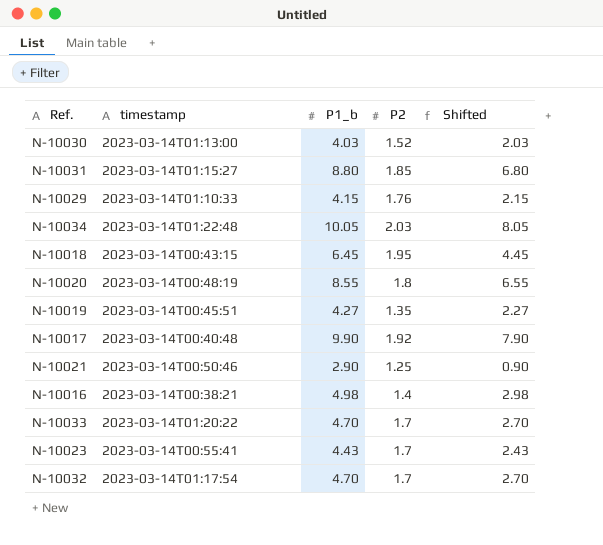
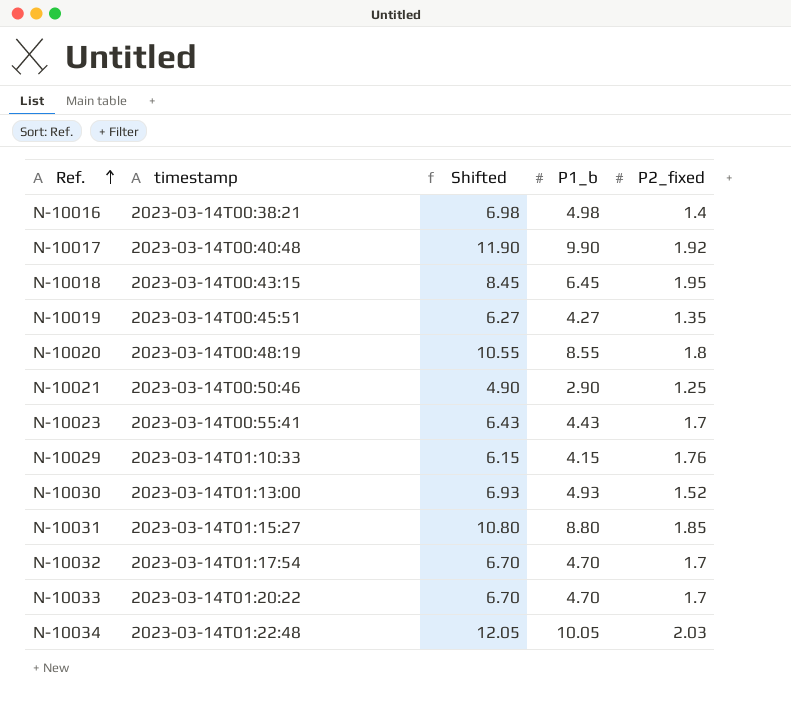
row order: none -> Ref. ascending
column Shifted | formula: [P1_b] - 2 -> [P1_b] + 2
column Shifted | position: 5 -> 3
column name: P2 -> P2_fixed
N-10030 | P1_b: 4.03 -> 4.93

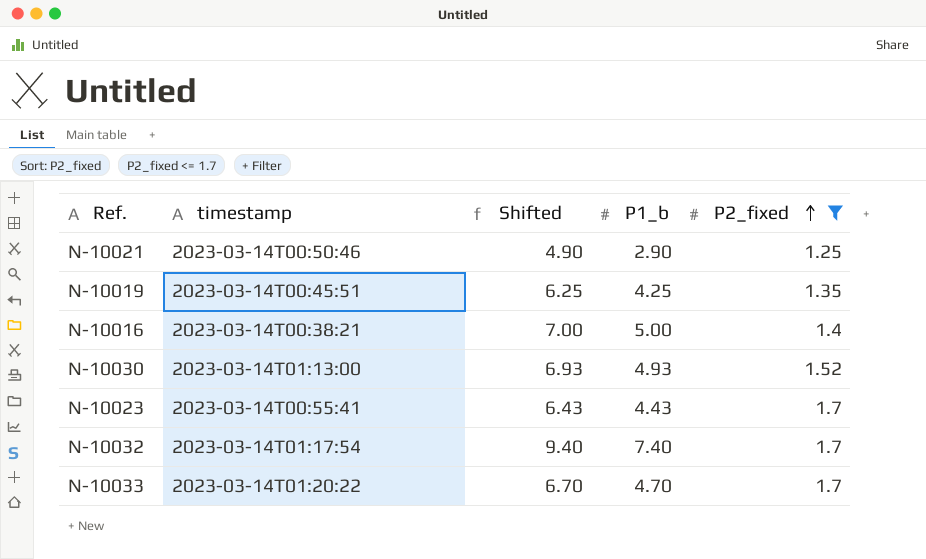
filter: none -> P2_fixed <= 1.7
row order: Ref. ascending -> P2_fixed ascending
N-10019 | Shifted: 6.27 -> 6.25
N-10019 | P1_b: 4.27 -> 4.25
N-10016 | Shifted: 6.98 -> 7.00
N-10016 | P1_b: 4.98 -> 5.00
N-10032 | Shifted: 6.70 -> 9.40
N-10032 | P1_b: 4.70 -> 7.40

